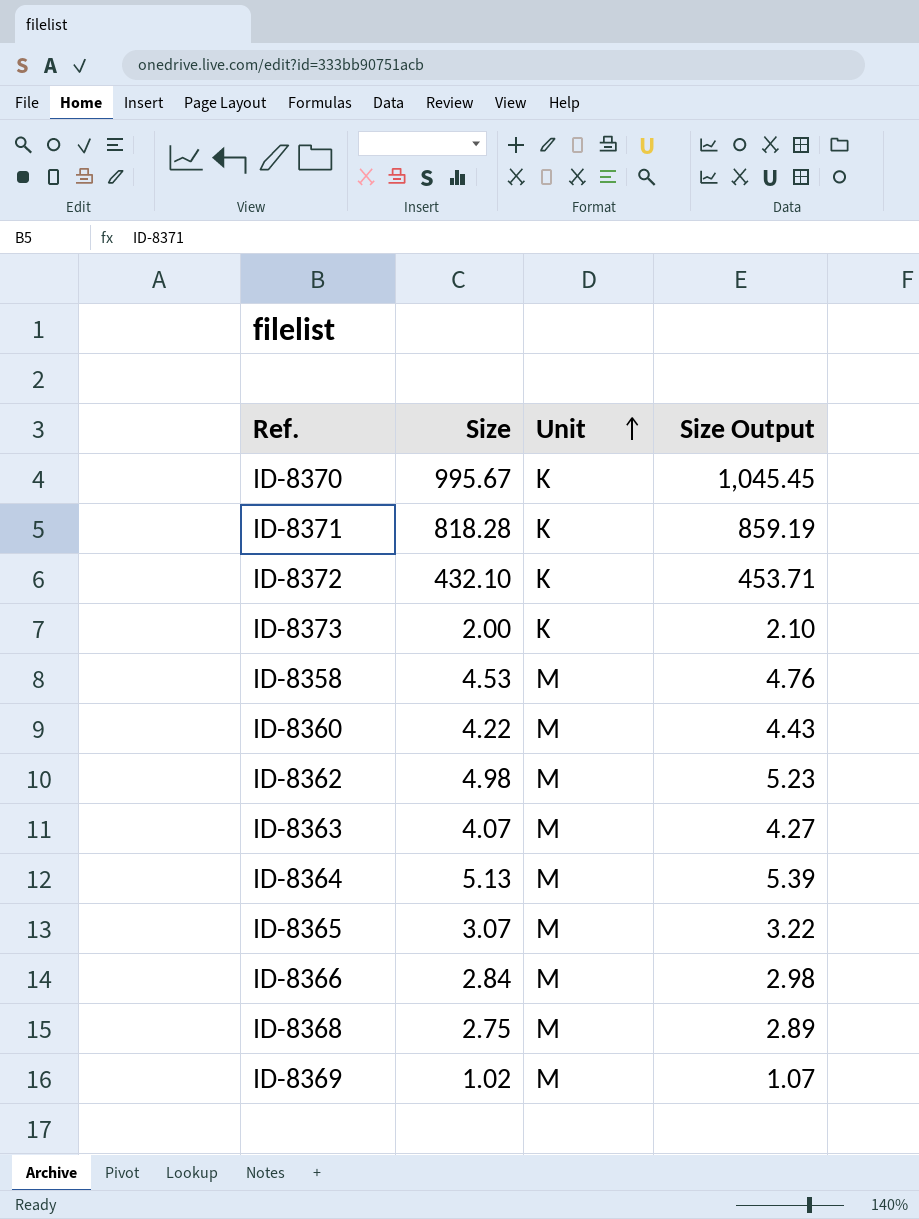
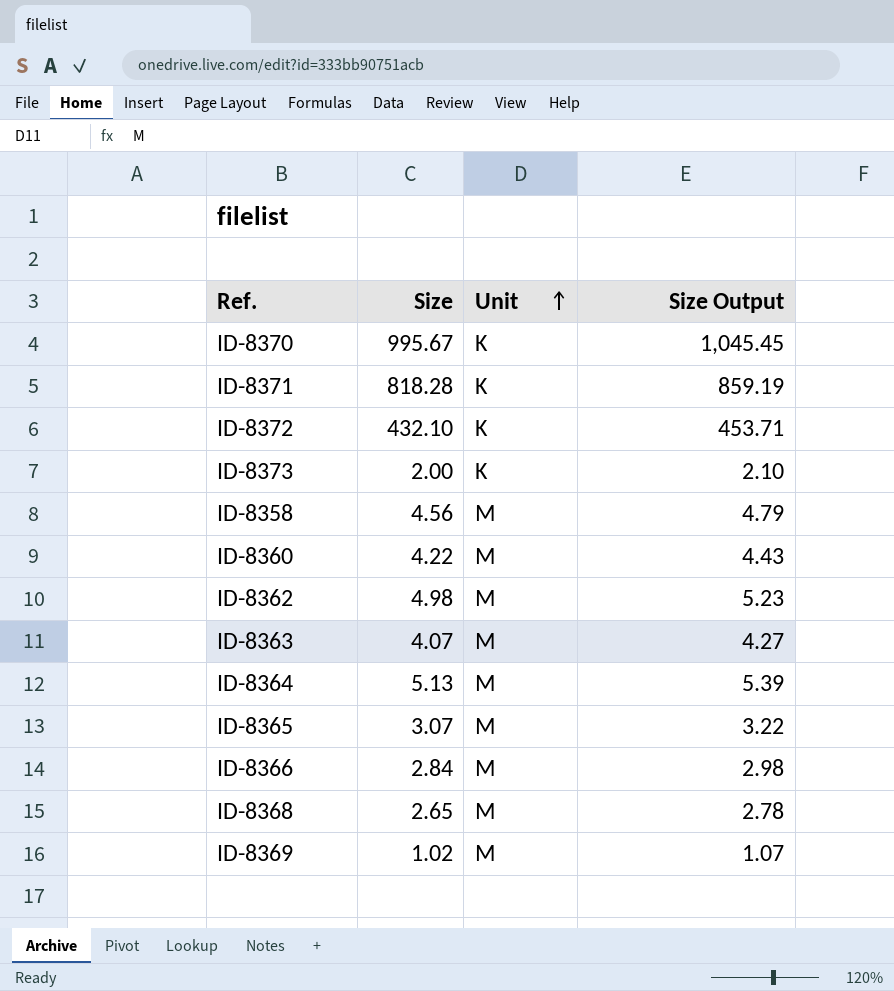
ID-8358 | Size: 4.53 -> 4.56
ID-8358 | Size Output: 4.76 -> 4.79
ID-8368 | Size: 2.75 -> 2.65
ID-8368 | Size Output: 2.89 -> 2.78

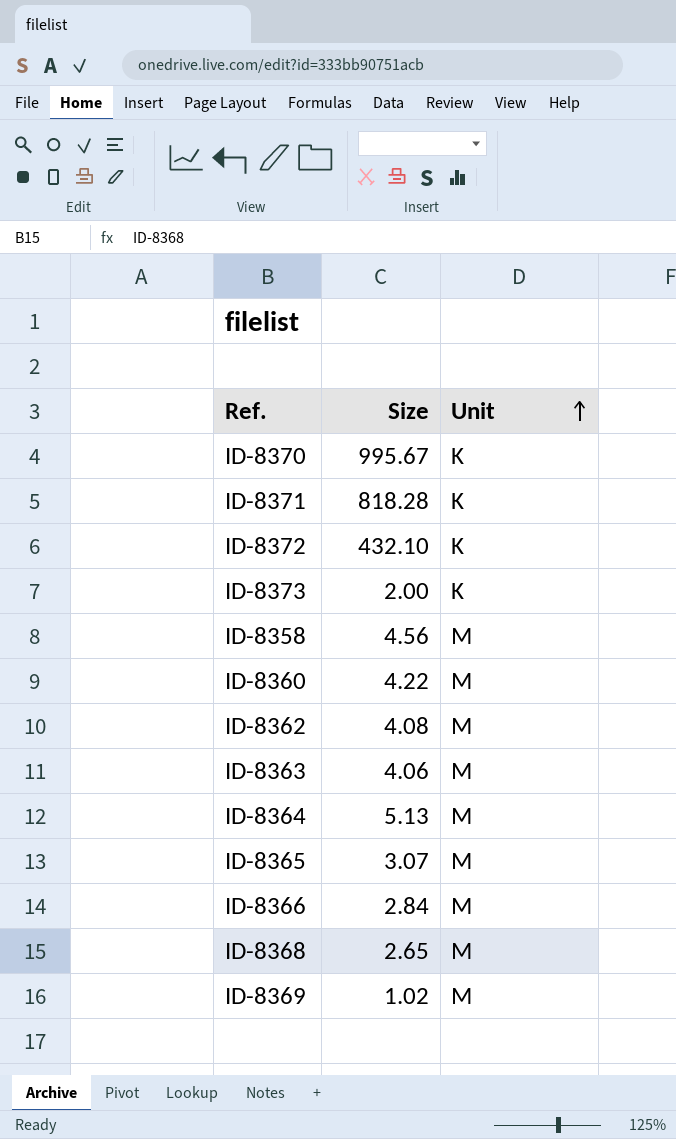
column Size Output | formula: [Size] * 1.05 -> none
ID-8362 | Size: 4.98 -> 4.08
ID-8363 | Size: 4.07 -> 4.06

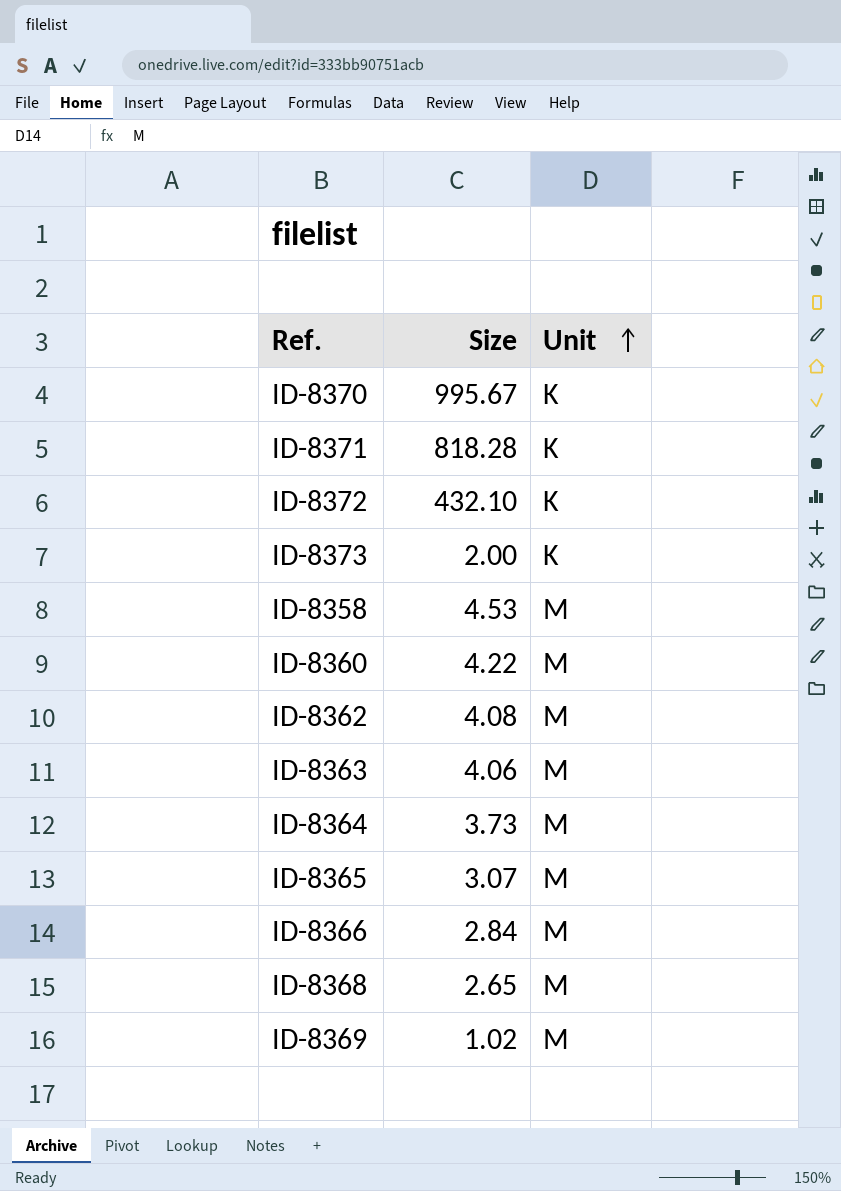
ID-8358 | Size: 4.56 -> 4.53
ID-8364 | Size: 5.13 -> 3.73

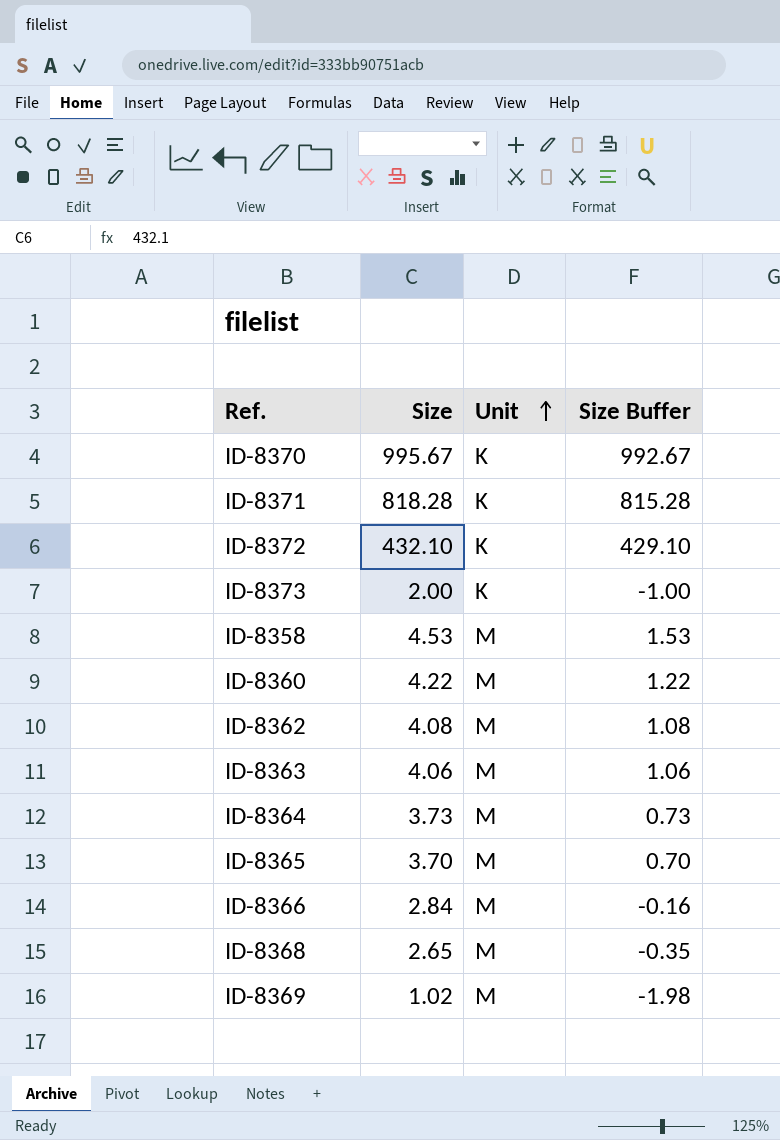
column Size Buffer | formula: none -> [Size] - 3
ID-8365 | Size: 3.07 -> 3.70

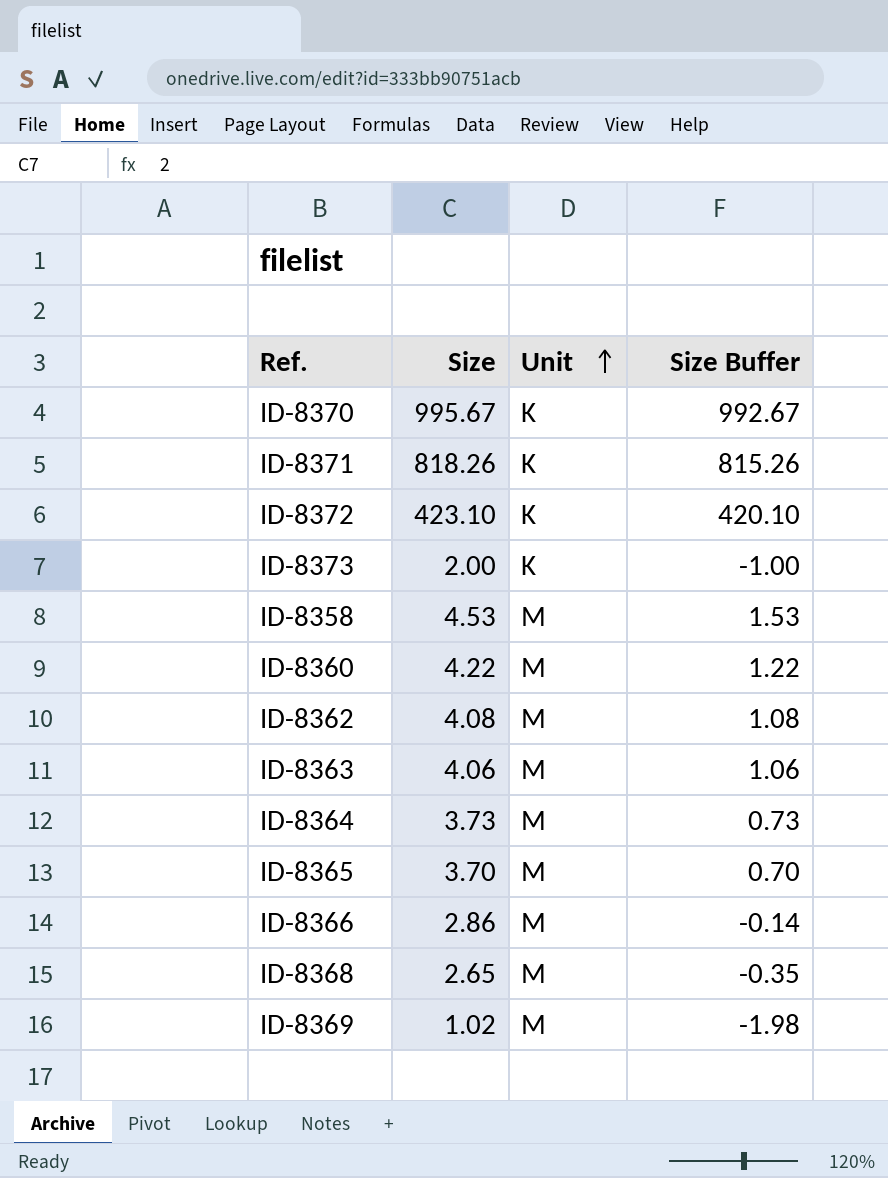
ID-8371 | Size: 818.28 -> 818.26
ID-8371 | Size Buffer: 815.28 -> 815.26
ID-8372 | Size: 432.10 -> 423.10
ID-8372 | Size Buffer: 429.10 -> 420.10
ID-8366 | Size: 2.84 -> 2.86
ID-8366 | Size Buffer: -0.16 -> -0.14

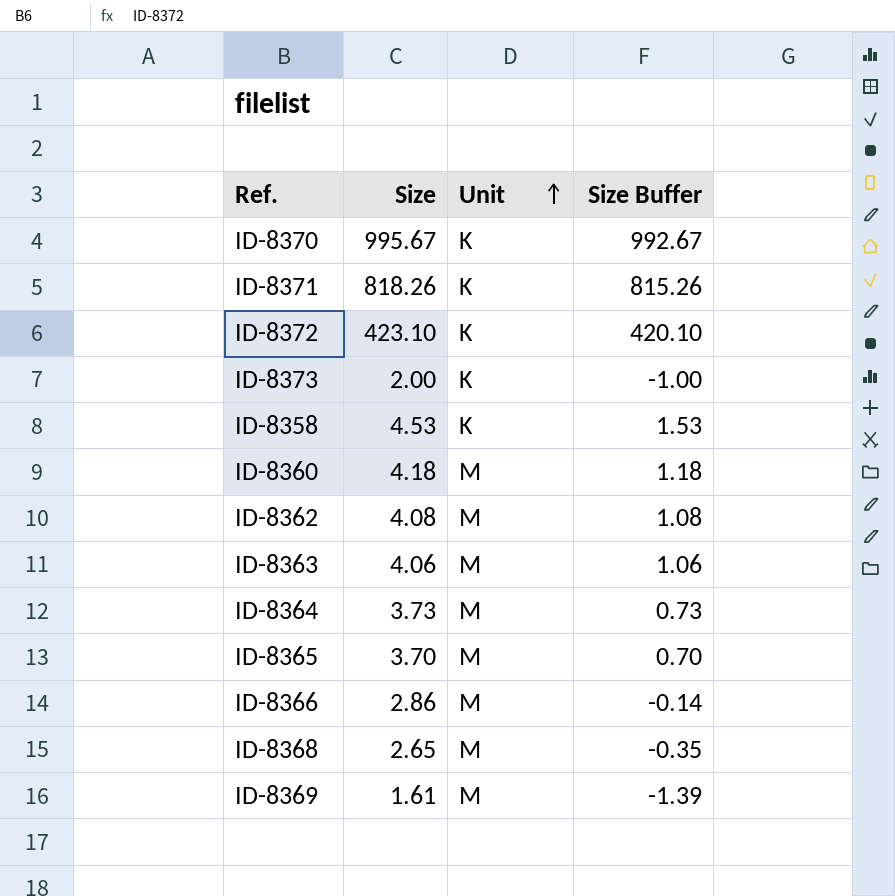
ID-8358 | Unit: M -> K
ID-8360 | Size: 4.22 -> 4.18
ID-8360 | Size Buffer: 1.22 -> 1.18
ID-8369 | Size: 1.02 -> 1.61
ID-8369 | Size Buffer: -1.98 -> -1.39

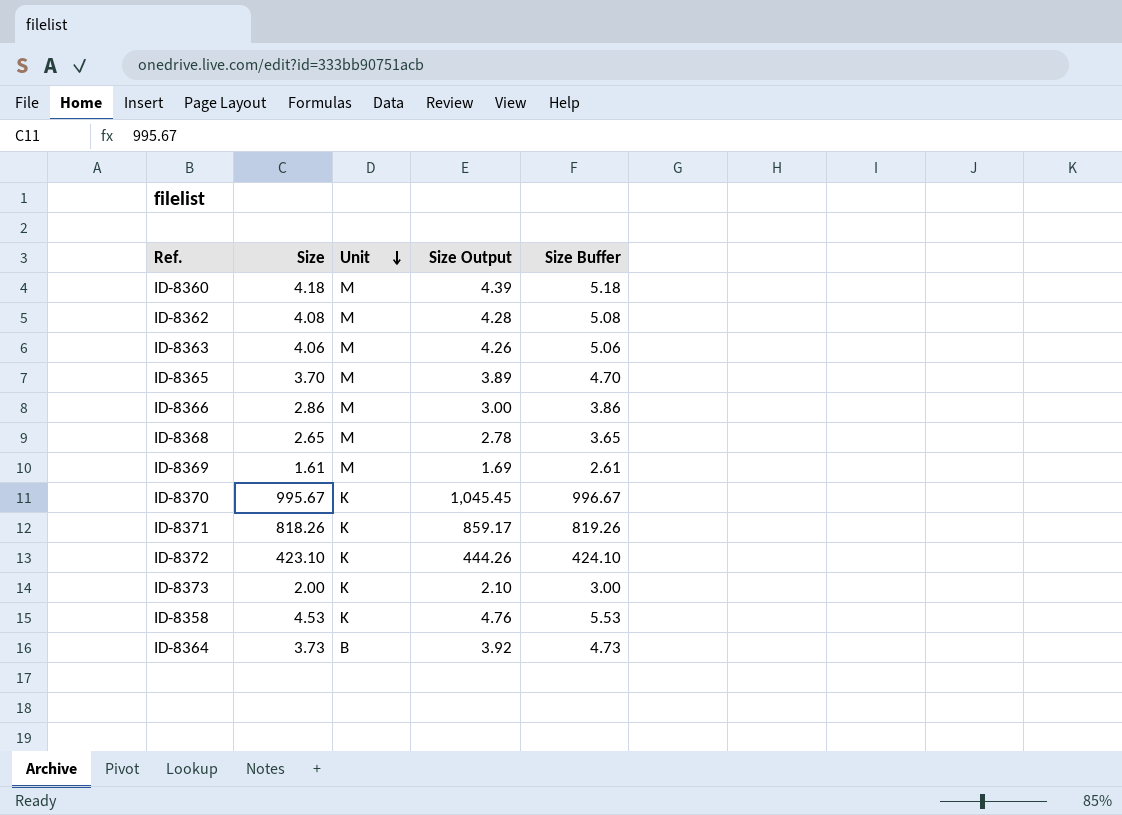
row order: Unit ascending -> Unit descending
column Size Output | formula: none -> [Size] * 1.05
column Size Buffer | formula: [Size] - 3 -> [Size] + 1
ID-8364 | Unit: M -> B

